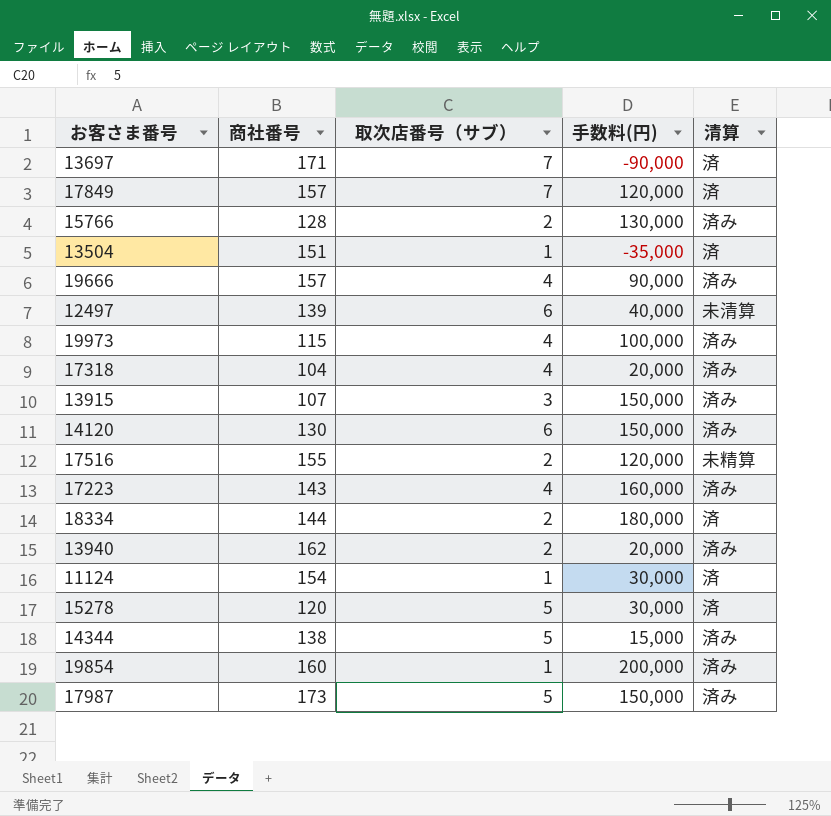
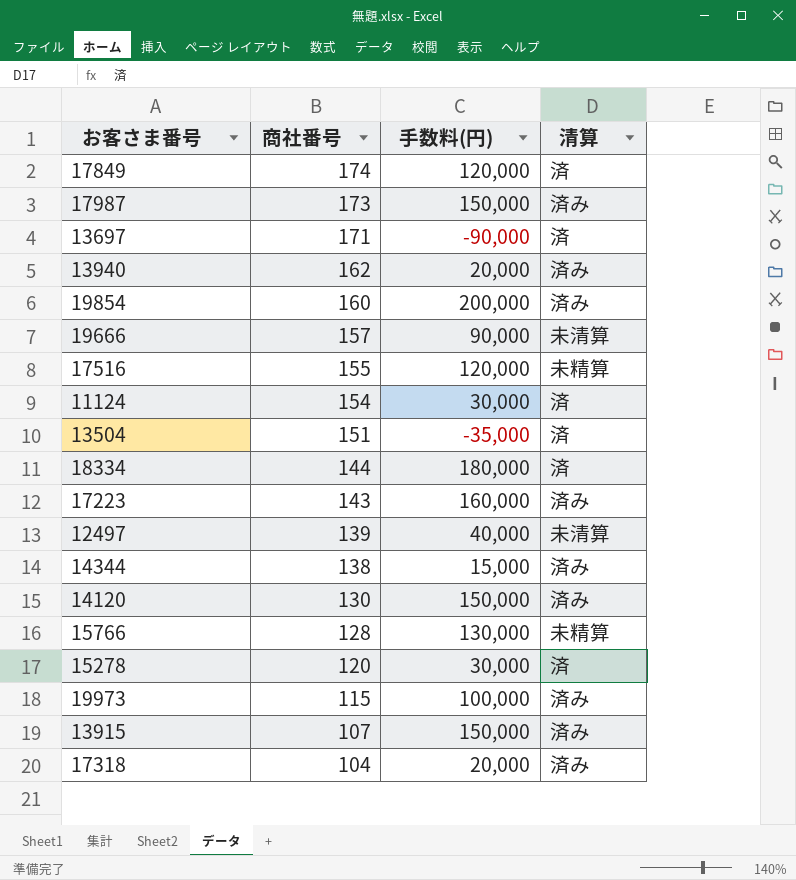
row order: none -> 商社番号 descending
column 取次店番号（サブ） | position: 3 -> none
17849 | 商社番号: 157 -> 174
19666 | 清算: 済み -> 未清算
15766 | 清算: 済み -> 未精算

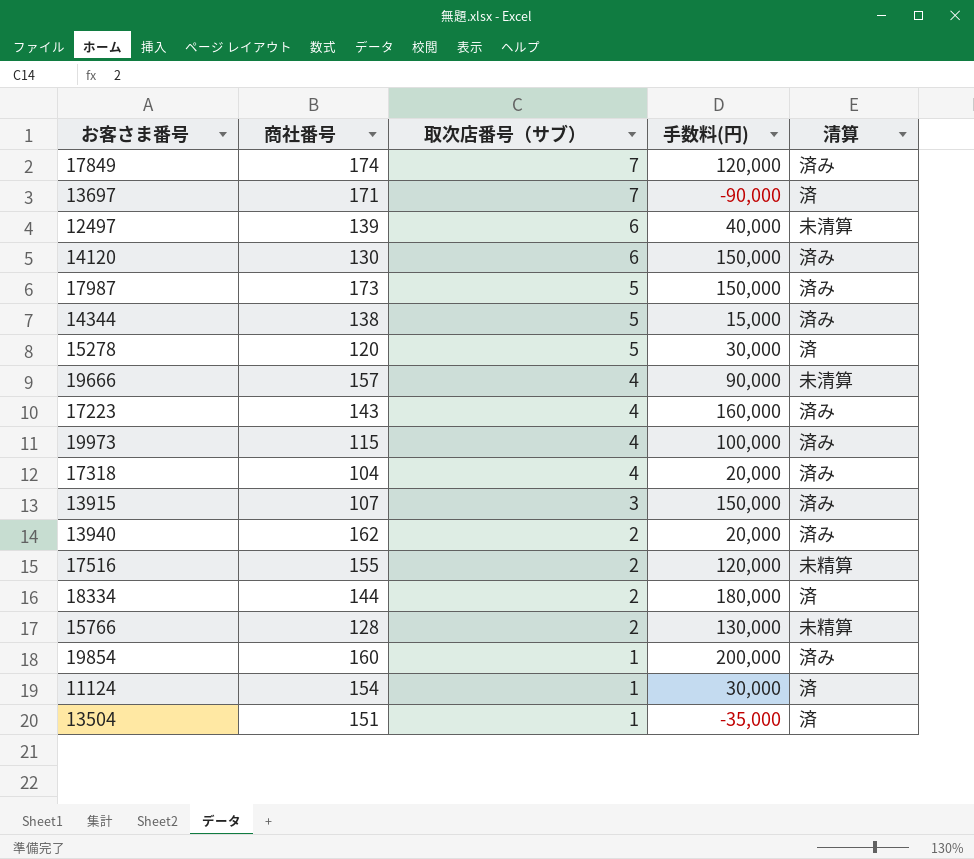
row order: 商社番号 descending -> 取次店番号（サブ） descending
column 取次店番号（サブ） | position: none -> 3
17849 | 清算: 済 -> 済み

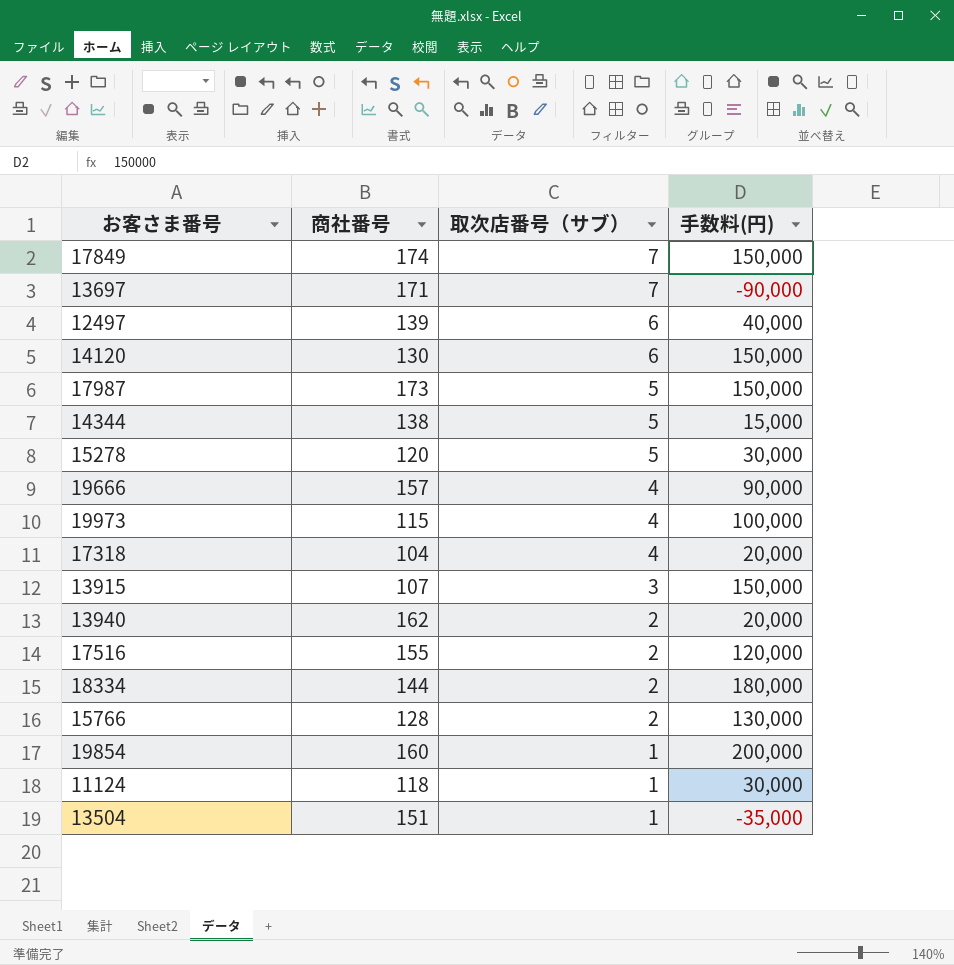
column 清算 | position: 5 -> none
row 17223: 143 | 4 | 160,000 | 済み -> none
17849 | 手数料(円): 120,000 -> 150,000
11124 | 商社番号: 154 -> 118

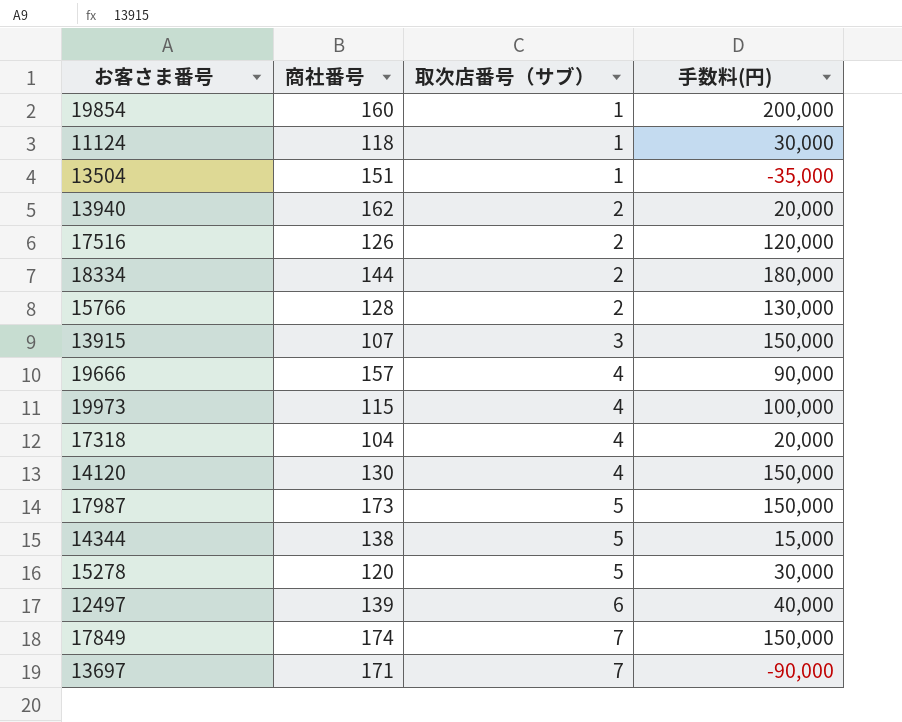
row order: 取次店番号（サブ） descending -> 取次店番号（サブ） ascending
17516 | 商社番号: 155 -> 126
14120 | 取次店番号（サブ）: 6 -> 4

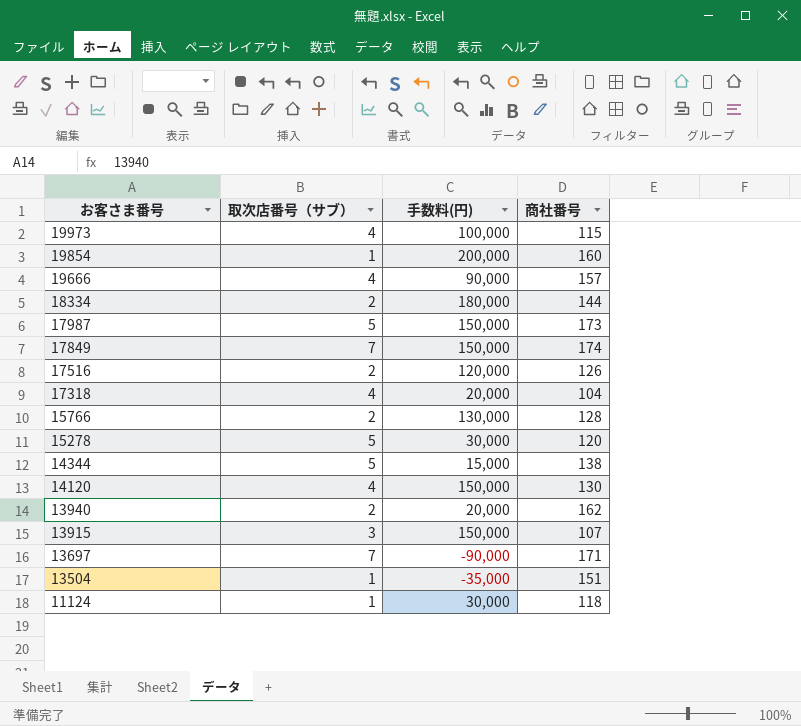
row order: 取次店番号（サブ） ascending -> お客さま番号 descending
column 商社番号 | position: 2 -> 4
row 12497: 139 | 6 | 40,000 -> none

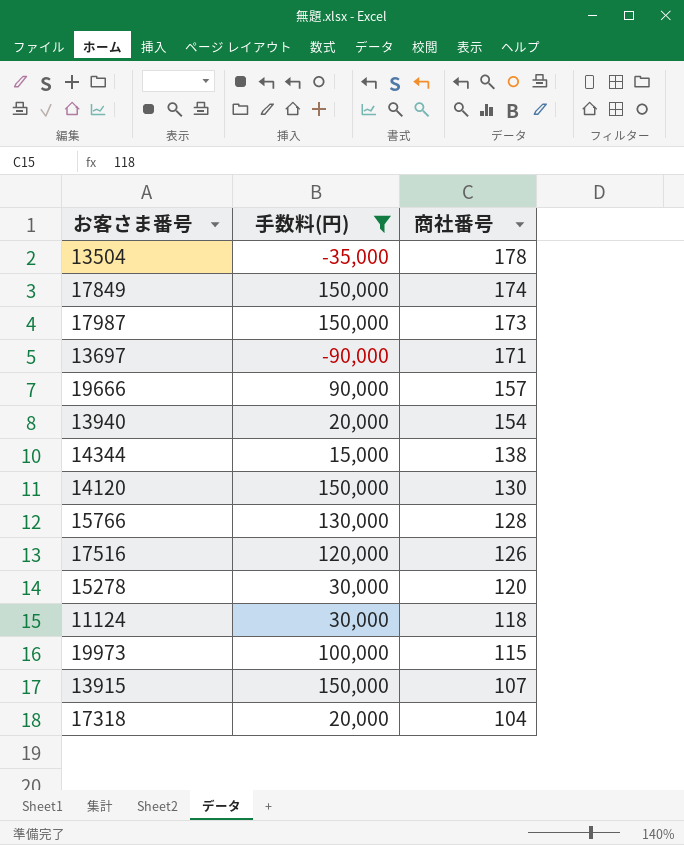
filter: none -> 手数料(円) <= 150,000
row order: お客さま番号 descending -> 商社番号 descending
column 取次店番号（サブ） | position: 2 -> none
13504 | 商社番号: 151 -> 178
13940 | 商社番号: 162 -> 154

